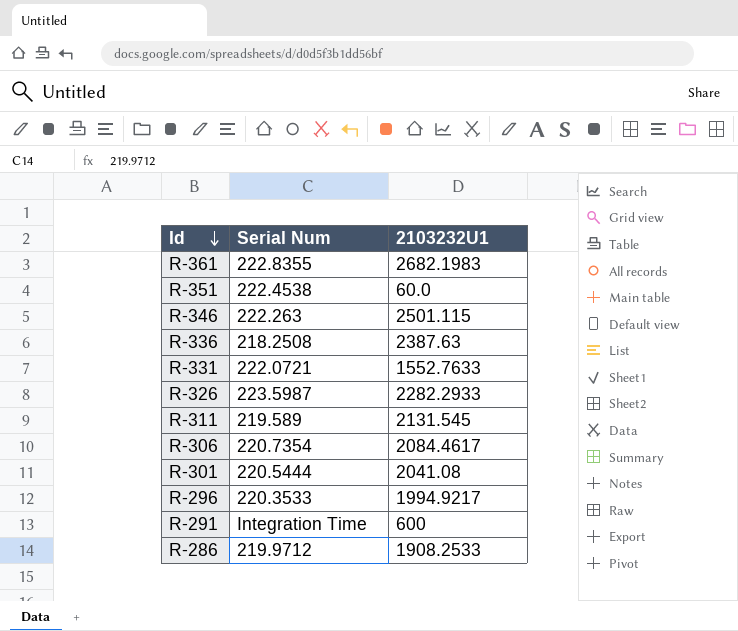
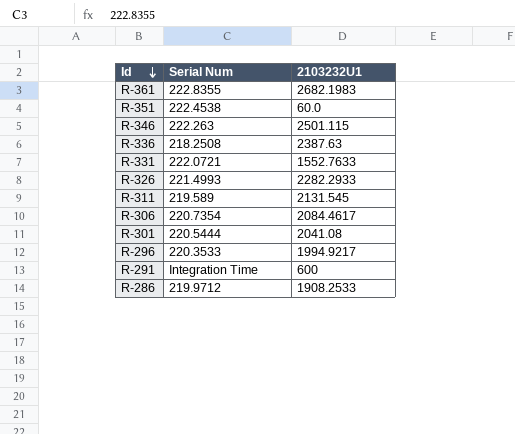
R-326 | Serial Num: 223.5987 -> 221.4993

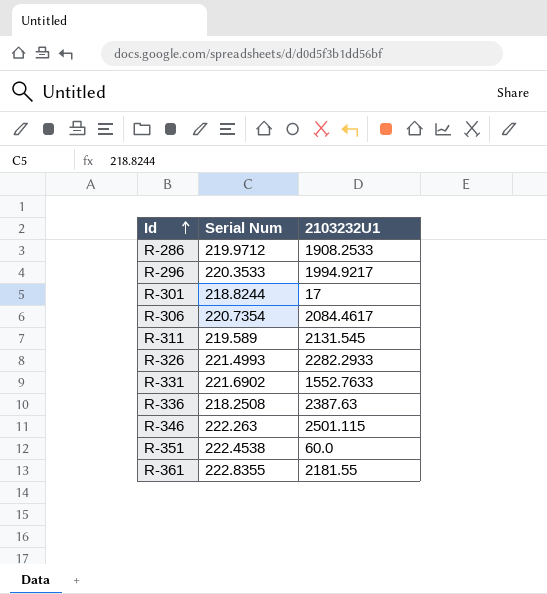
row order: Id descending -> Id ascending
row R-291: Integration Time | 600 -> none
R-301 | Serial Num: 220.5444 -> 218.8244
R-301 | 2103232U1: 2041.08 -> 17
R-331 | Serial Num: 222.0721 -> 221.6902
R-361 | 2103232U1: 2682.1983 -> 2181.55

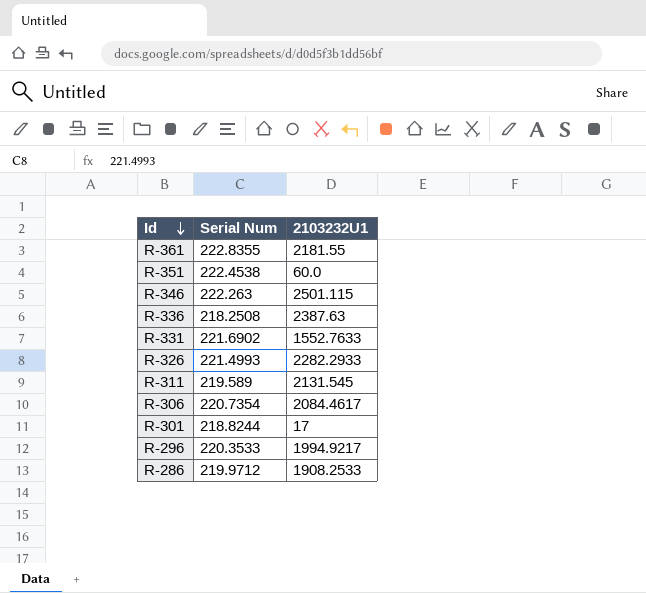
row order: Id ascending -> Id descending

